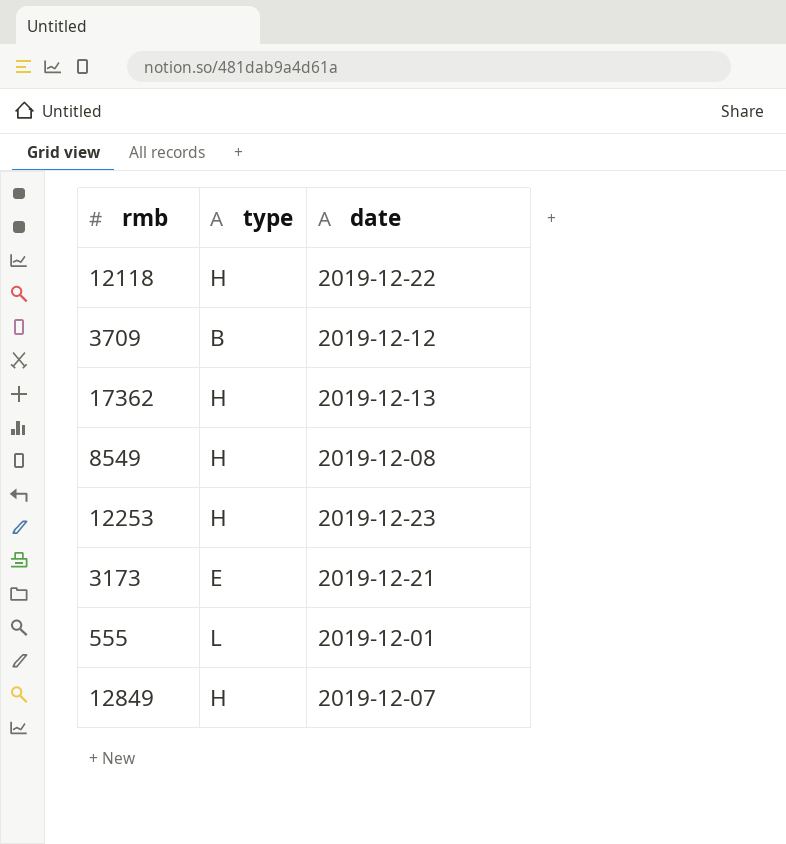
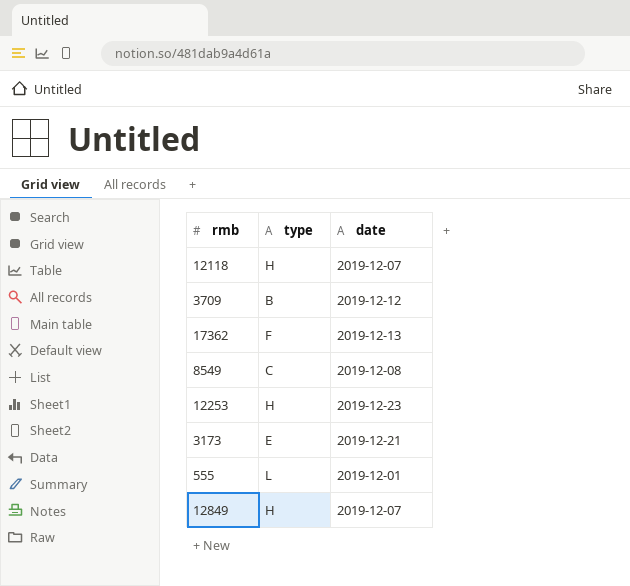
12118 | date: 2019-12-22 -> 2019-12-07
17362 | type: H -> F
8549 | type: H -> C

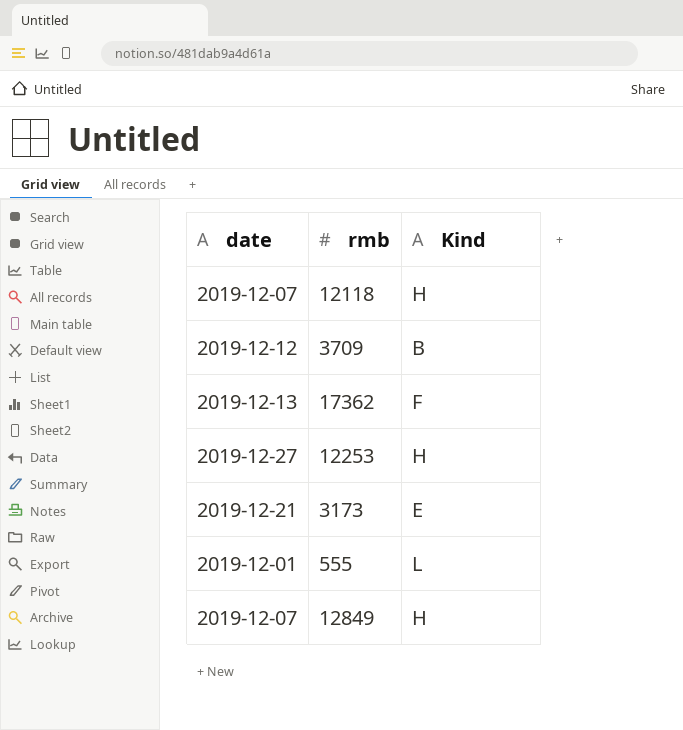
column date | position: 3 -> 1
column name: type -> Kind
row 8549: C | 2019-12-08 -> none
12253 | date: 2019-12-23 -> 2019-12-27

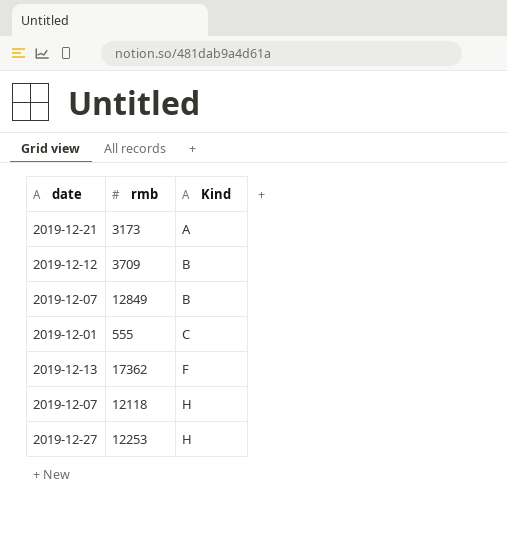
row order: none -> Kind ascending
3173 | Kind: E -> A
12849 | Kind: H -> B
555 | Kind: L -> C

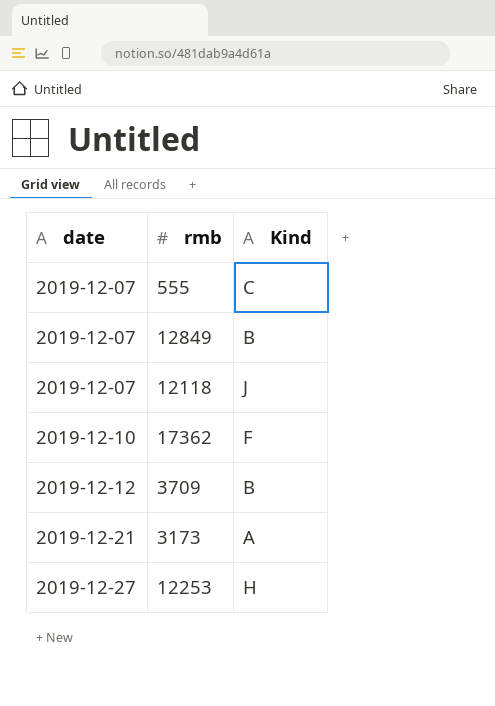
row order: Kind ascending -> date ascending
555 | date: 2019-12-01 -> 2019-12-07
12118 | Kind: H -> J
17362 | date: 2019-12-13 -> 2019-12-10

